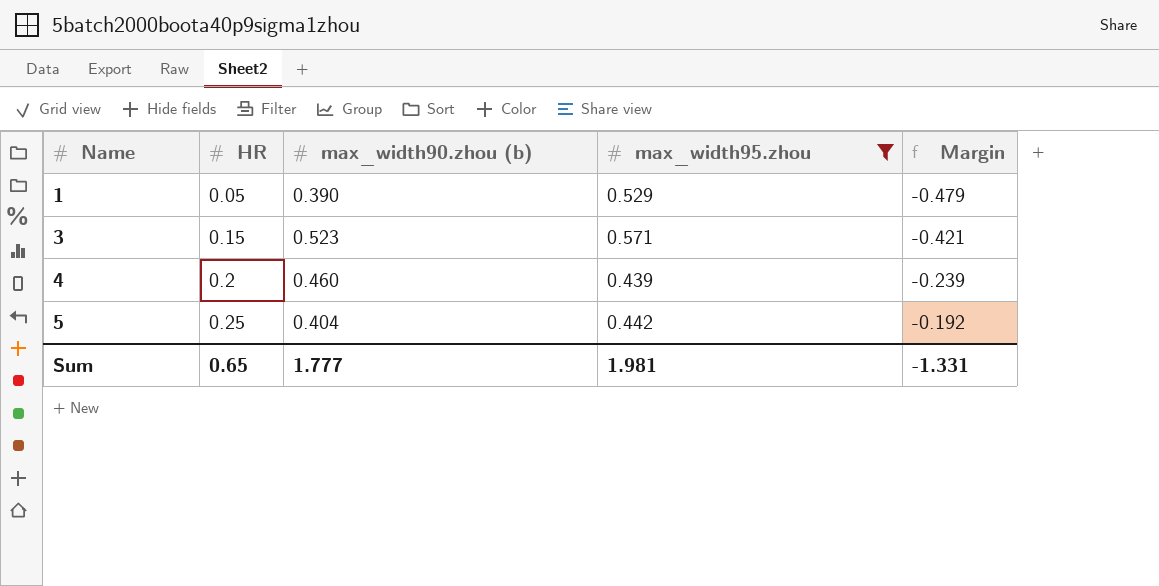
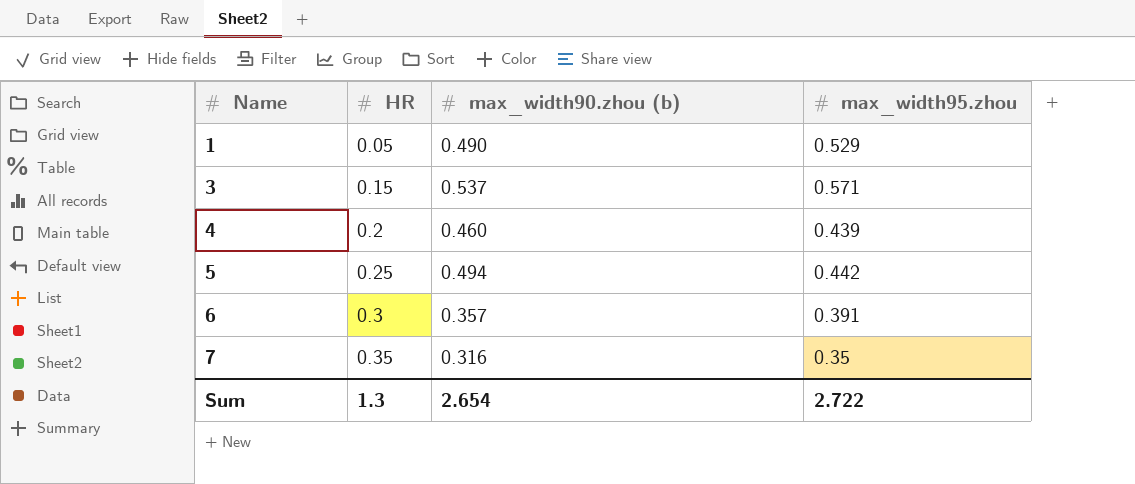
filter: max_width95.zhou >= 0.439 -> none
column Margin | formula: [HR] - [max_width95.zhou] -> none
1 | max_width90.zhou (b): 0.390 -> 0.490
3 | max_width90.zhou (b): 0.523 -> 0.537
5 | max_width90.zhou (b): 0.404 -> 0.494
Sum | HR: 0.65 -> 1.3
Sum | max_width90.zhou (b): 1.777 -> 2.654
Sum | max_width95.zhou: 1.981 -> 2.722

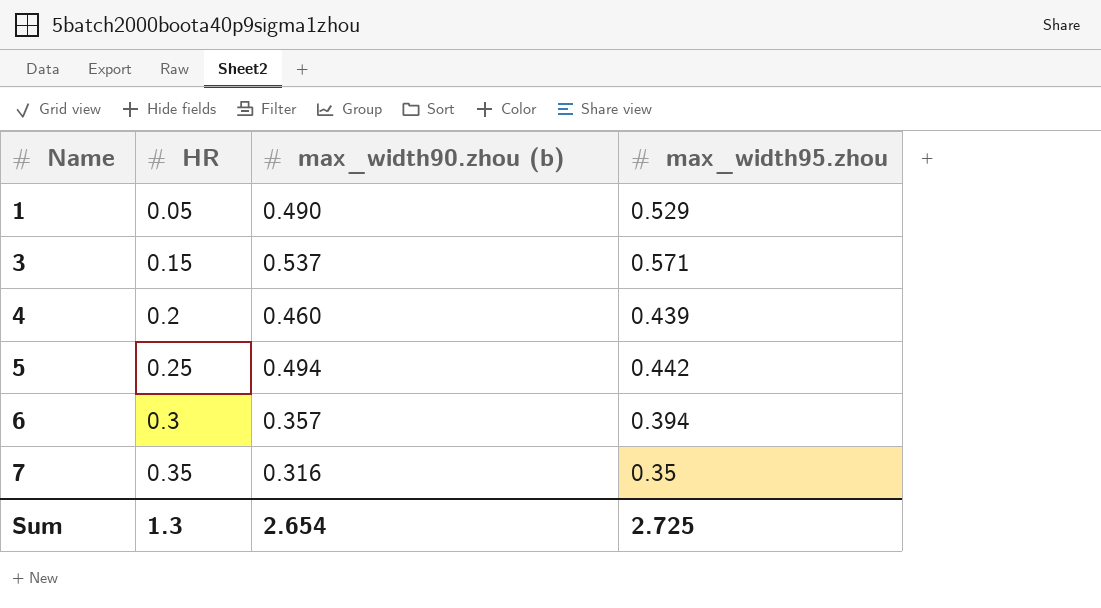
6 | max_width95.zhou: 0.391 -> 0.394
Sum | max_width95.zhou: 2.722 -> 2.725

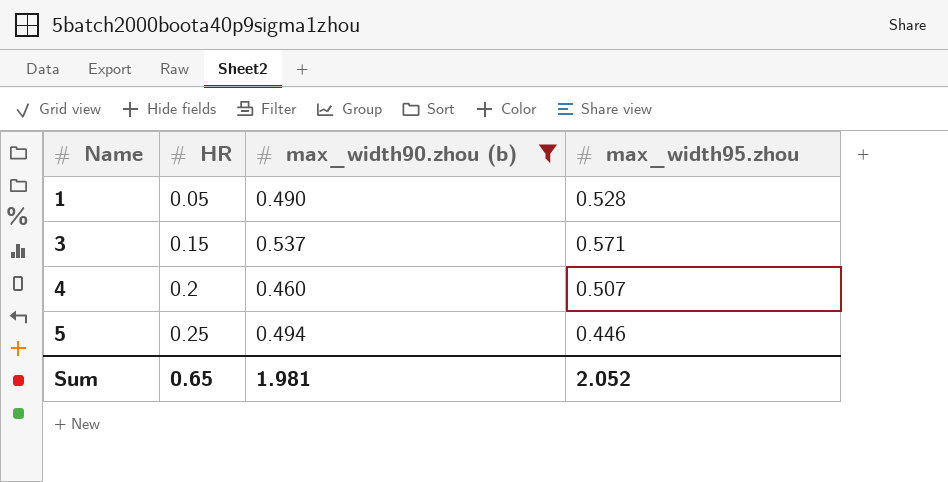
filter: none -> max_width90.zhou (b) >= 0.460
1 | max_width95.zhou: 0.529 -> 0.528
4 | max_width95.zhou: 0.439 -> 0.507
5 | max_width95.zhou: 0.442 -> 0.446
Sum | HR: 1.3 -> 0.65
Sum | max_width90.zhou (b): 2.654 -> 1.981
Sum | max_width95.zhou: 2.725 -> 2.052

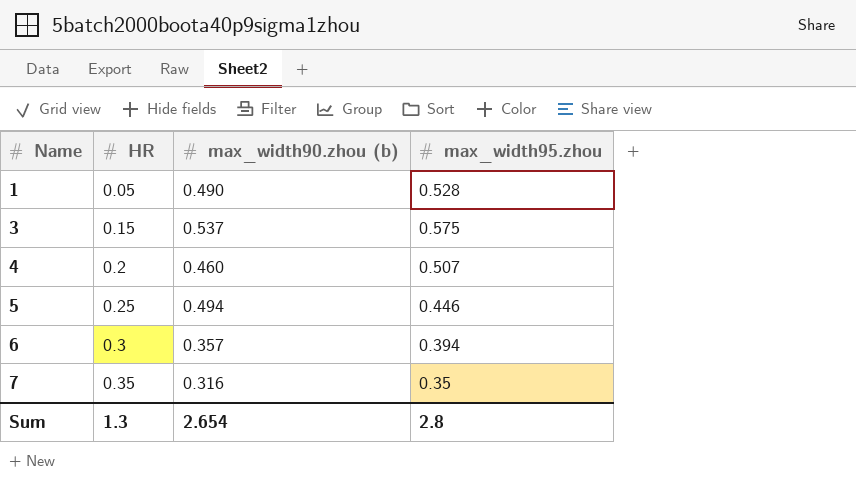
filter: max_width90.zhou (b) >= 0.460 -> none
3 | max_width95.zhou: 0.571 -> 0.575
Sum | HR: 0.65 -> 1.3
Sum | max_width90.zhou (b): 1.981 -> 2.654
Sum | max_width95.zhou: 2.052 -> 2.8

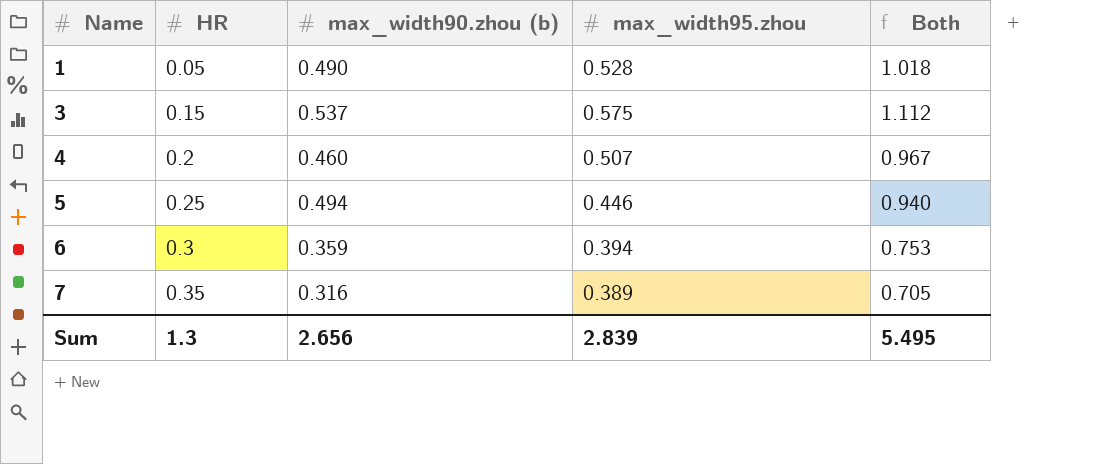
column Both | formula: none -> [max_width90.zhou (b)] + [max_width95.zhou]
6 | max_width90.zhou (b): 0.357 -> 0.359
7 | max_width95.zhou: 0.35 -> 0.389
Sum | max_width90.zhou (b): 2.654 -> 2.656
Sum | max_width95.zhou: 2.8 -> 2.839

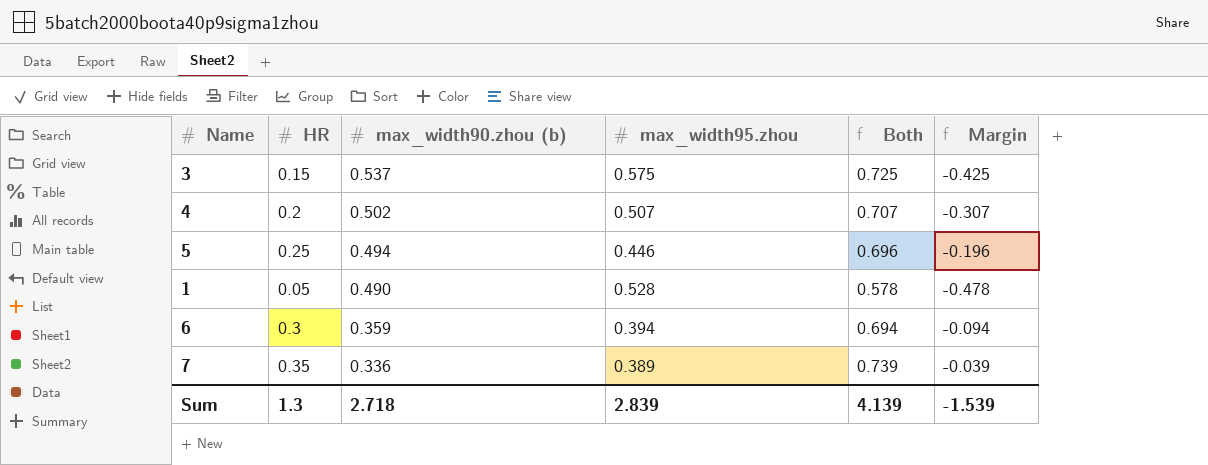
row order: Name ascending -> max_width90.zhou (b) descending
column Both | formula: [max_width90.zhou (b)] + [max_width95.zhou] -> [HR] + [max_width95.zhou]
column Margin | formula: none -> [HR] - [max_width95.zhou]
4 | max_width90.zhou (b): 0.460 -> 0.502
7 | max_width90.zhou (b): 0.316 -> 0.336
Sum | max_width90.zhou (b): 2.656 -> 2.718
Sum | Both: 5.495 -> 4.139

